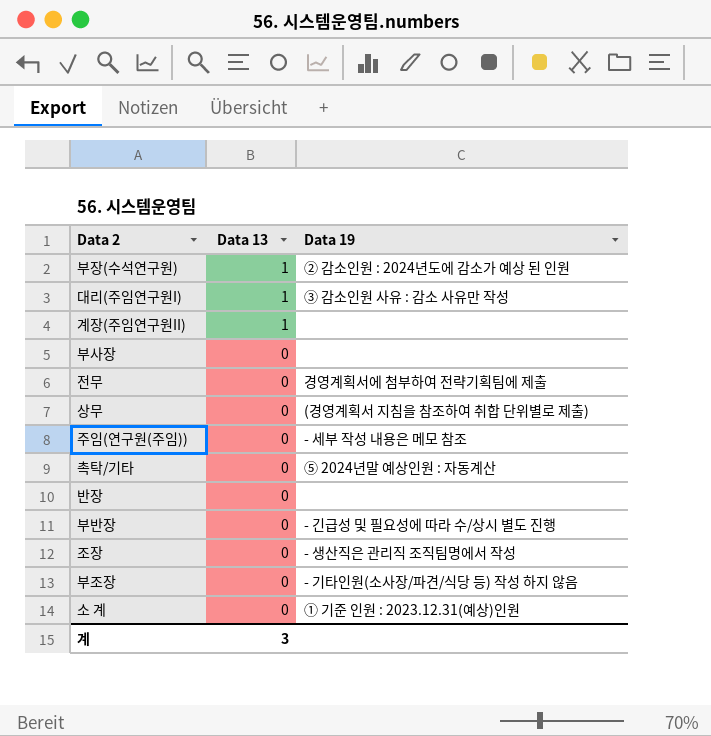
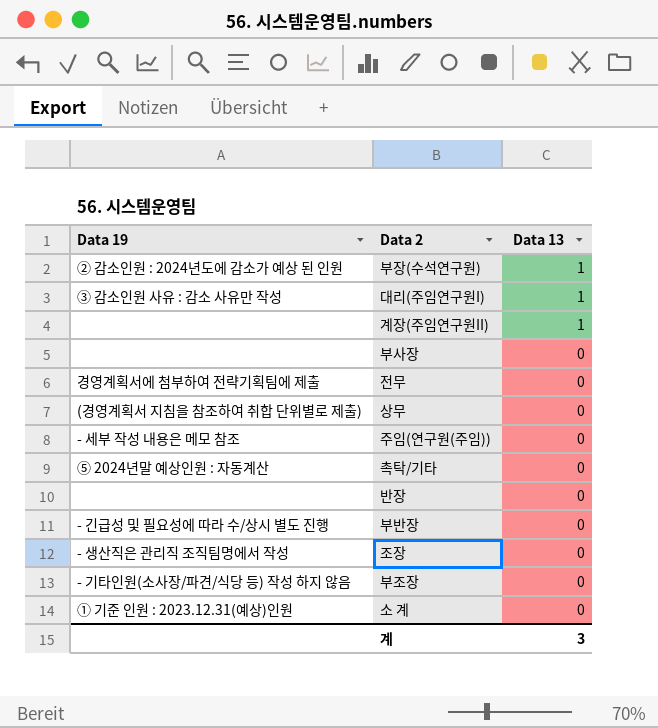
column Data 19 | position: 3 -> 1

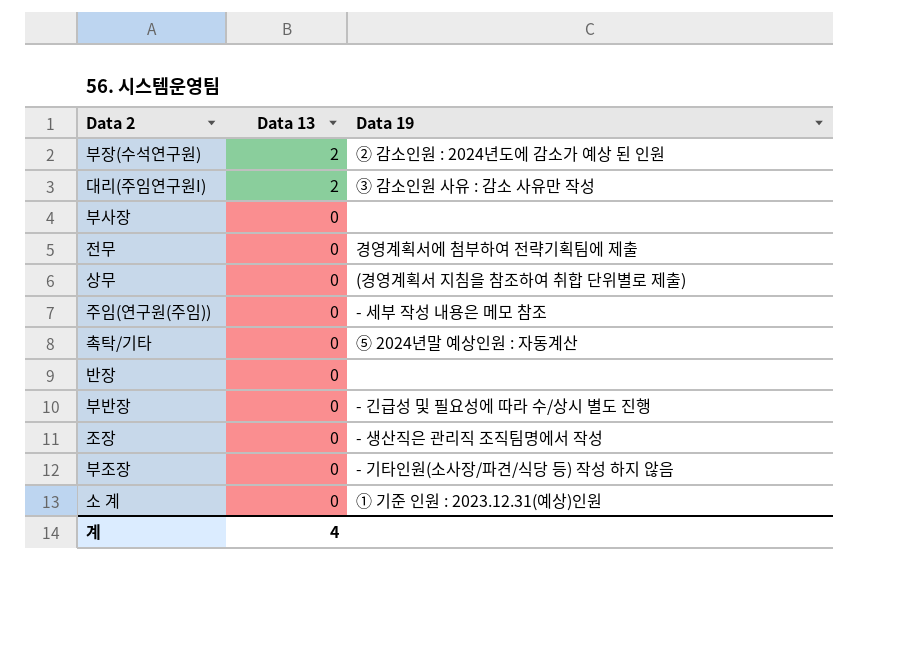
column Data 19 | position: 1 -> 3
row 계장(주임연구원II): none | 1 -> none
부장(수석연구원) | Data 13: 1 -> 2
대리(주임연구원I) | Data 13: 1 -> 2
계 | Data 13: 3 -> 4

